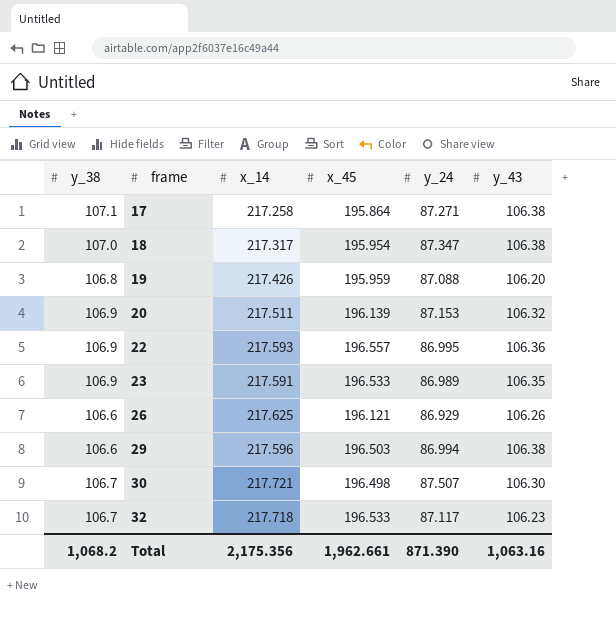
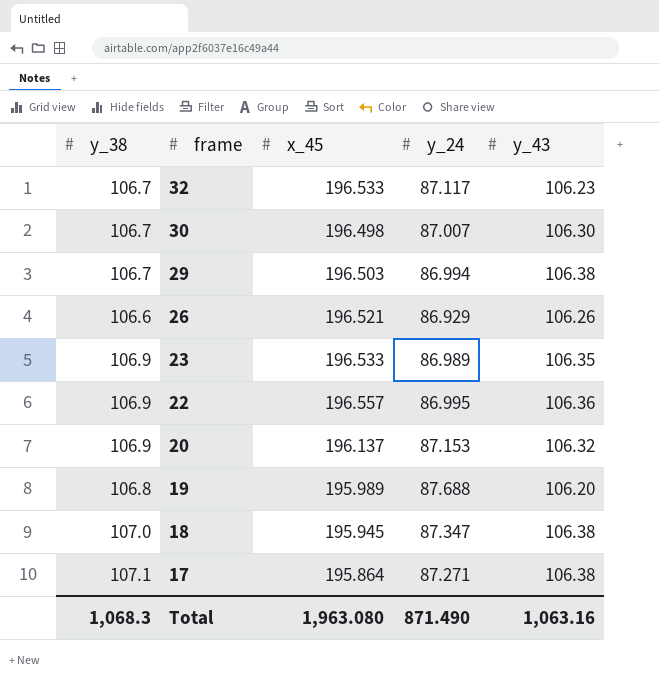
row order: frame ascending -> frame descending
column x_14 | position: 3 -> none
30 | y_24: 87.507 -> 87.007
29 | y_38: 106.6 -> 106.7
26 | x_45: 196.121 -> 196.521
20 | x_45: 196.139 -> 196.137
19 | x_45: 195.959 -> 195.989
19 | y_24: 87.088 -> 87.688
18 | x_45: 195.954 -> 195.945
Total | y_38: 1,068.2 -> 1,068.3
Total | x_45: 1,962.661 -> 1,963.080
Total | y_24: 871.390 -> 871.490

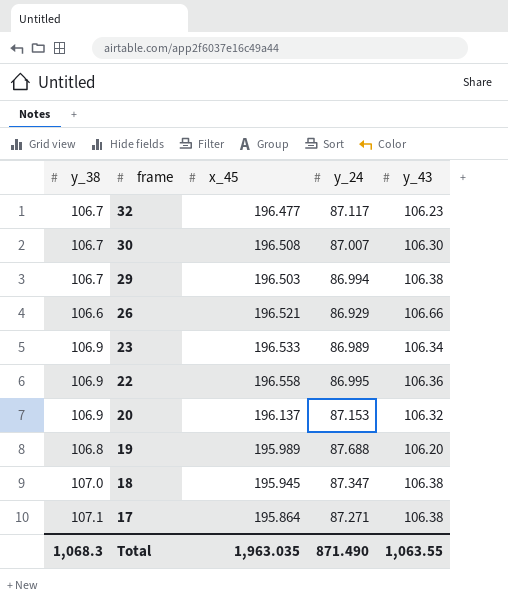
32 | x_45: 196.533 -> 196.477
30 | x_45: 196.498 -> 196.508
26 | y_43: 106.26 -> 106.66
23 | y_43: 106.35 -> 106.34
22 | x_45: 196.557 -> 196.558
Total | x_45: 1,963.080 -> 1,963.035
Total | y_43: 1,063.16 -> 1,063.55

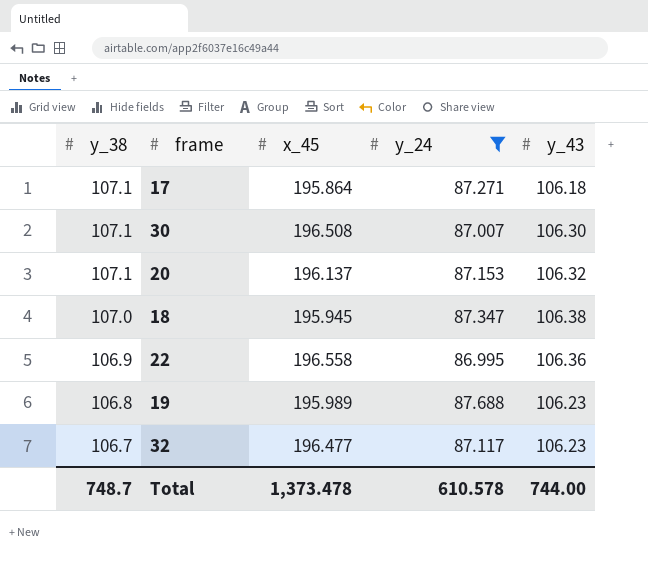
filter: none -> y_24 >= 86.995
row order: frame descending -> y_38 descending
17 | y_43: 106.38 -> 106.18
30 | y_38: 106.7 -> 107.1
20 | y_38: 106.9 -> 107.1
19 | y_43: 106.20 -> 106.23
Total | y_38: 1,068.3 -> 748.7
Total | x_45: 1,963.035 -> 1,373.478
Total | y_24: 871.490 -> 610.578
Total | y_43: 1,063.55 -> 744.00

